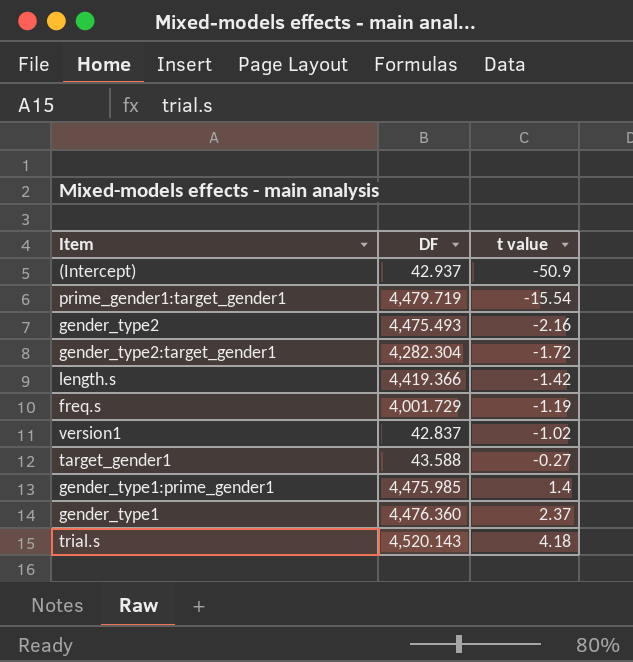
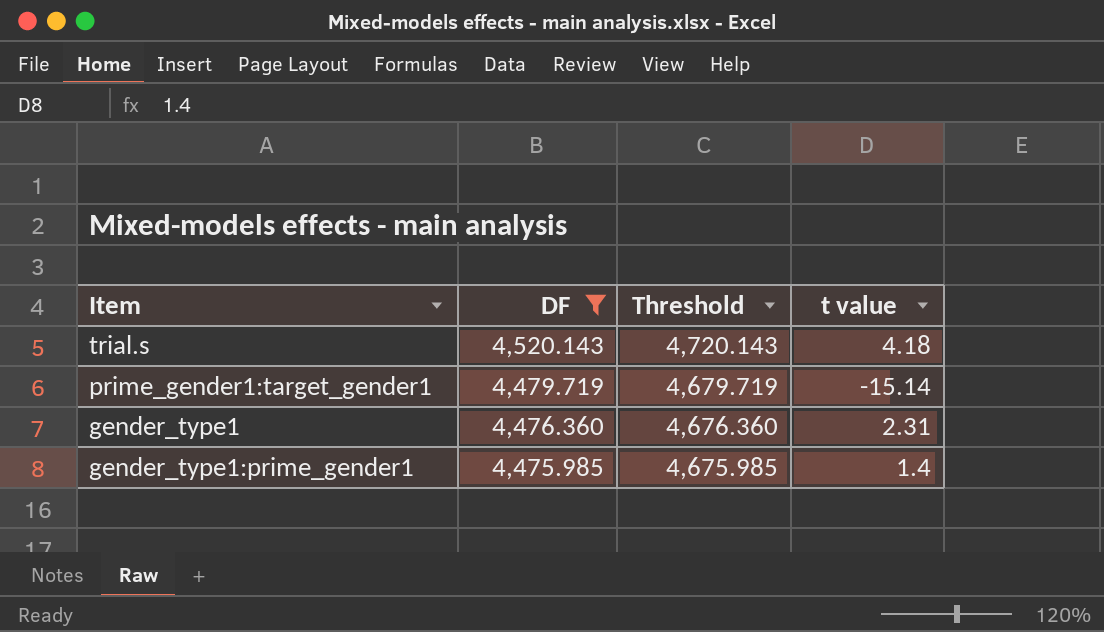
filter: none -> DF >= 4,475.985
row order: t value ascending -> DF descending
column Threshold | formula: none -> [DF] + 200
prime_gender1:target_gender1 | t value: -15.54 -> -15.14
gender_type1 | t value: 2.37 -> 2.31

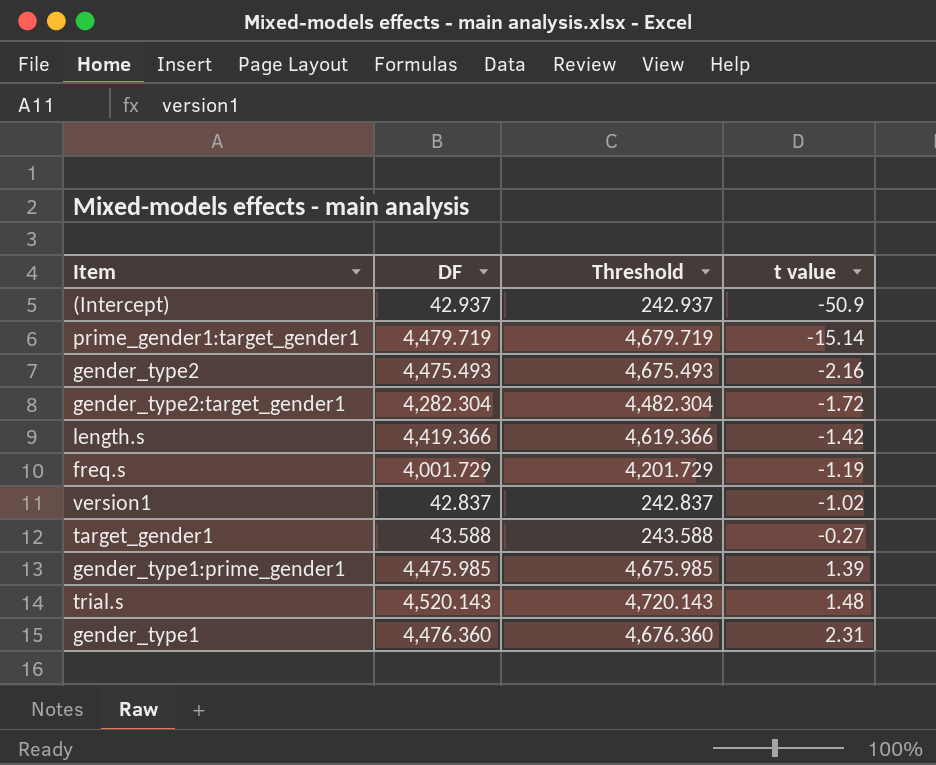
filter: DF >= 4,475.985 -> none
row order: DF descending -> t value ascending
gender_type1:prime_gender1 | t value: 1.4 -> 1.39
trial.s | t value: 4.18 -> 1.48

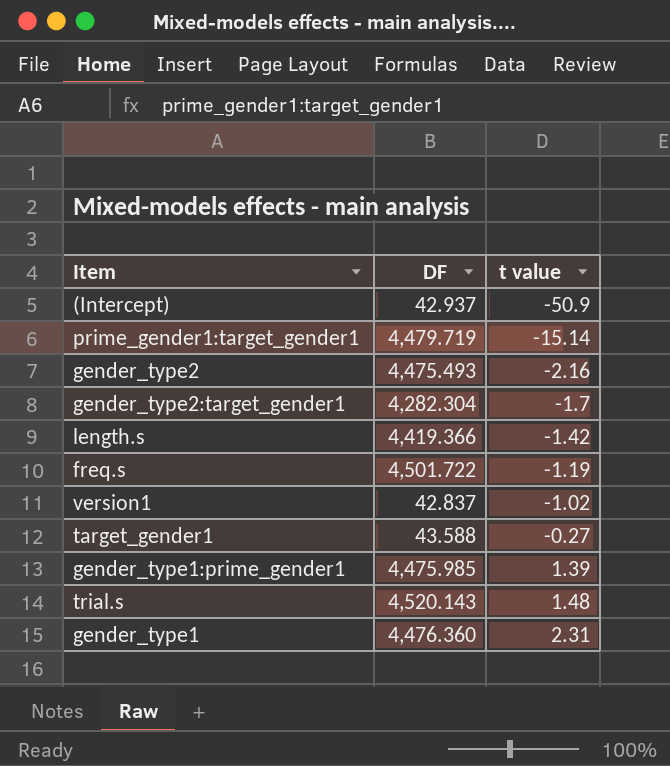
column Threshold | formula: [DF] + 200 -> none
gender_type2:target_gender1 | t value: -1.72 -> -1.7
freq.s | DF: 4,001.729 -> 4,501.722

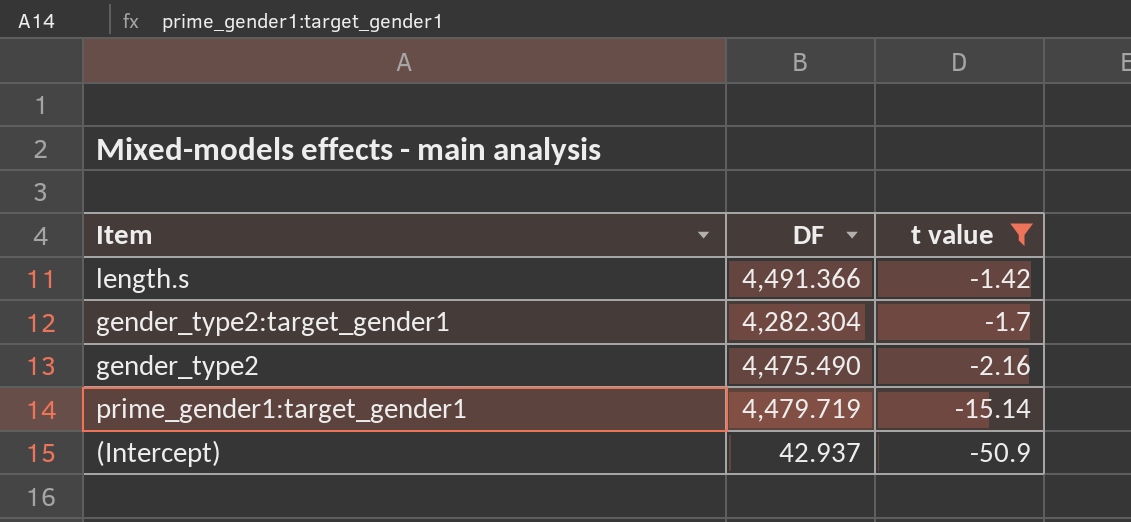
filter: none -> t value <= -1.42
row order: t value ascending -> t value descending
length.s | DF: 4,419.366 -> 4,491.366
gender_type2 | DF: 4,475.493 -> 4,475.490

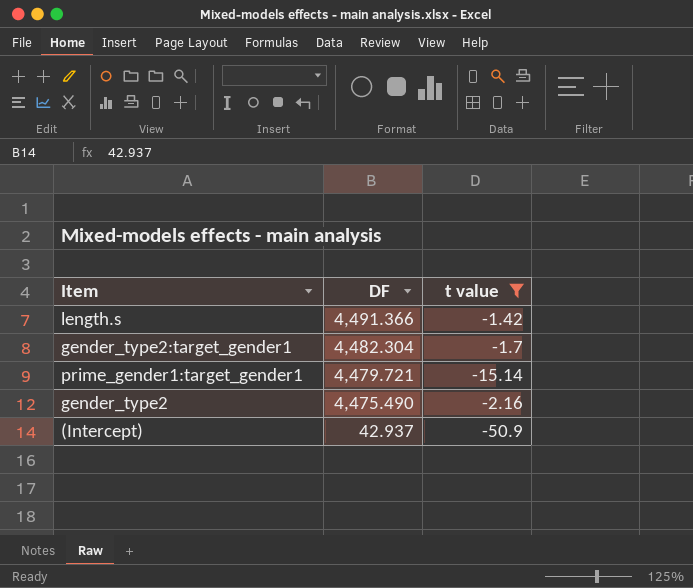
row order: t value descending -> DF descending
gender_type2:target_gender1 | DF: 4,282.304 -> 4,482.304
prime_gender1:target_gender1 | DF: 4,479.719 -> 4,479.721

